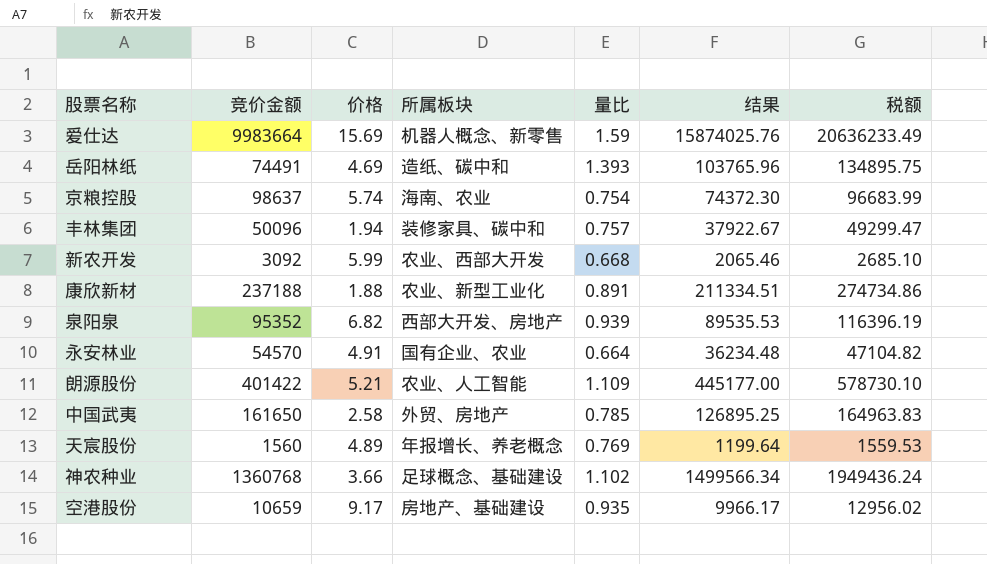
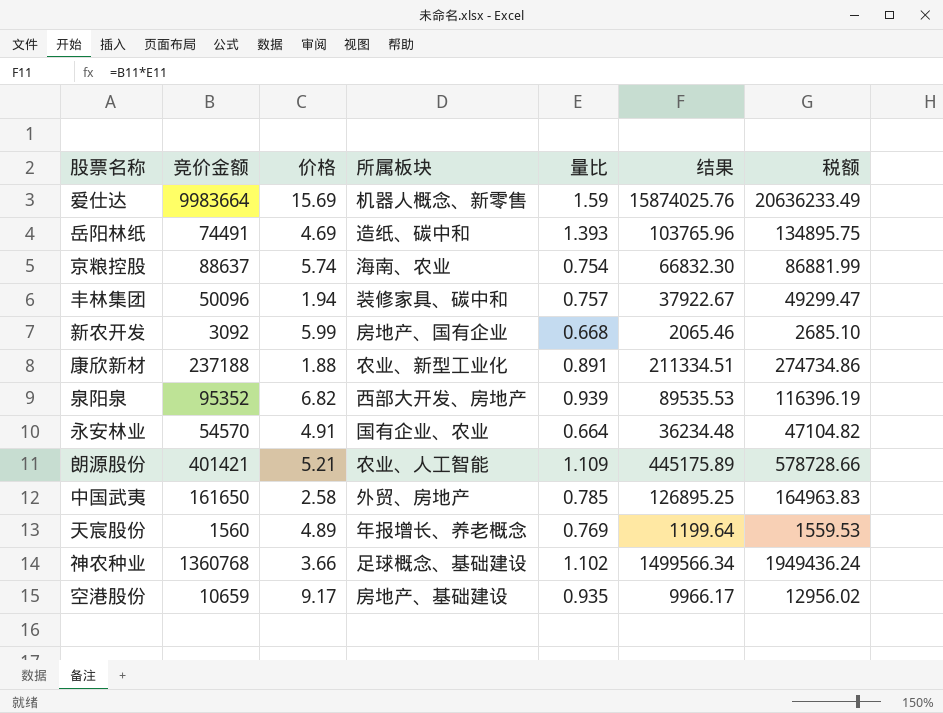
京粮控股 | 竞价金额: 98637 -> 88637
京粮控股 | 结果: 74372.30 -> 66832.30
京粮控股 | 税额: 96683.99 -> 86881.99
新农开发 | 所属板块: 农业、西部大开发 -> 房地产、国有企业
朗源股份 | 竞价金额: 401422 -> 401421
朗源股份 | 结果: 445177.00 -> 445175.89
朗源股份 | 税额: 578730.10 -> 578728.66

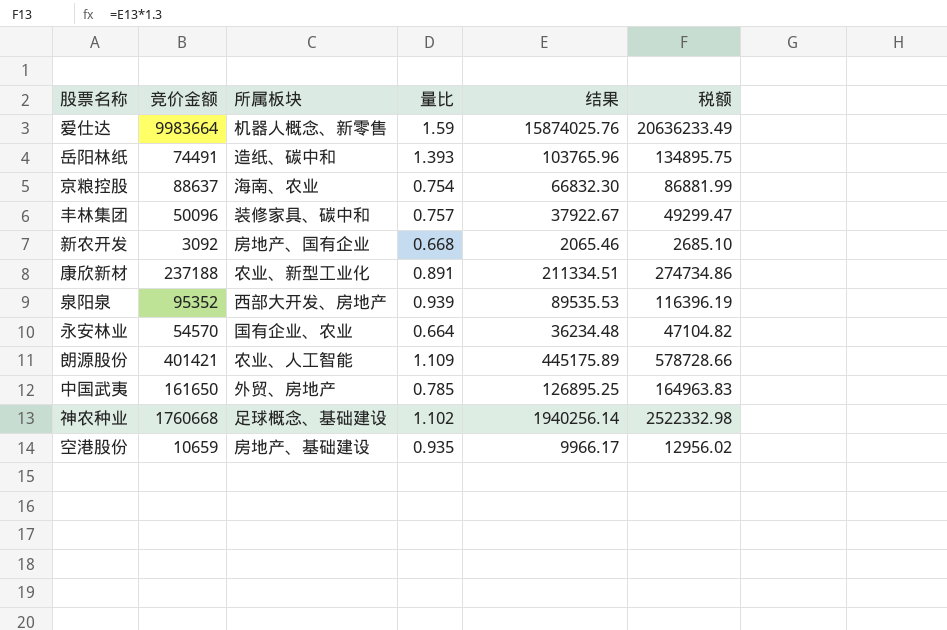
column 价格 | position: 3 -> none
row 天宸股份: 1560 | 4.89 | 年报增长、养老概念 | 0.769 | 1199.64 | 1559.53 -> none
神农种业 | 竞价金额: 1360768 -> 1760668
神农种业 | 结果: 1499566.34 -> 1940256.14
神农种业 | 税额: 1949436.24 -> 2522332.98

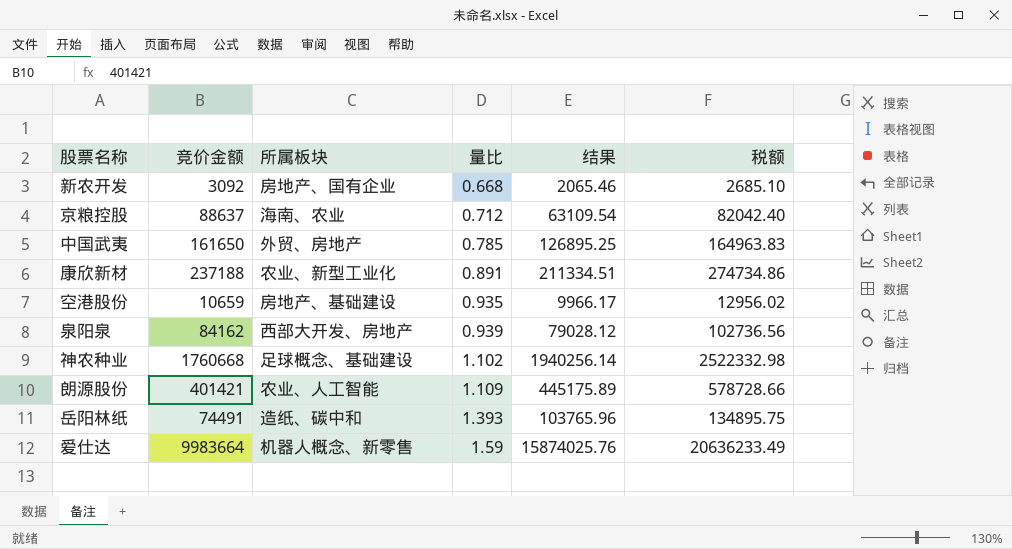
row order: none -> 量比 ascending
row 丰林集团: 50096 | 装修家具、碳中和 | 0.757 | 37922.67 | 49299.47 -> none
row 永安林业: 54570 | 国有企业、农业 | 0.664 | 36234.48 | 47104.82 -> none
京粮控股 | 量比: 0.754 -> 0.712
京粮控股 | 结果: 66832.30 -> 63109.54
京粮控股 | 税额: 86881.99 -> 82042.40
泉阳泉 | 竞价金额: 95352 -> 84162
泉阳泉 | 结果: 89535.53 -> 79028.12
泉阳泉 | 税额: 116396.19 -> 102736.56

